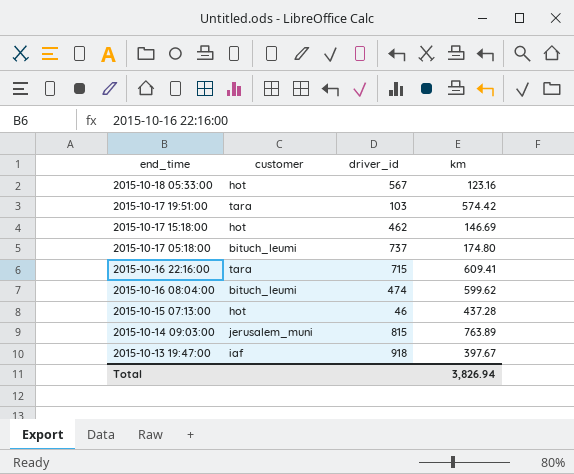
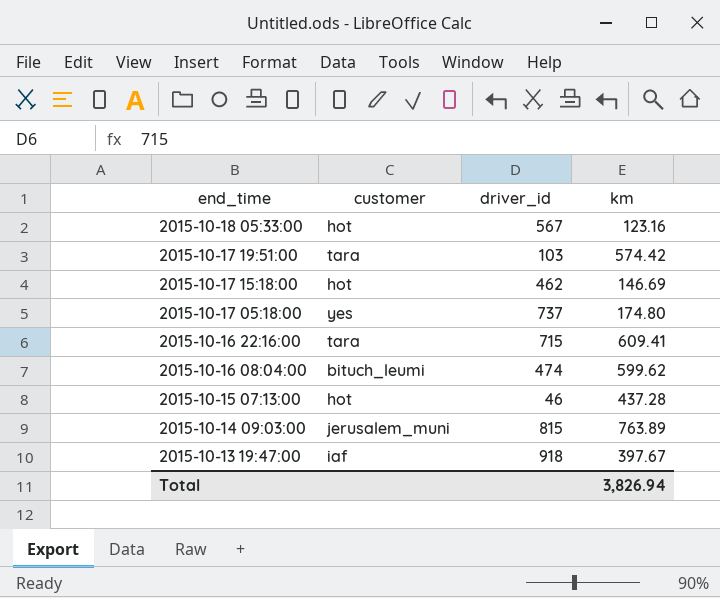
2015-10-17 05:18:00 | customer: bituch_leumi -> yes

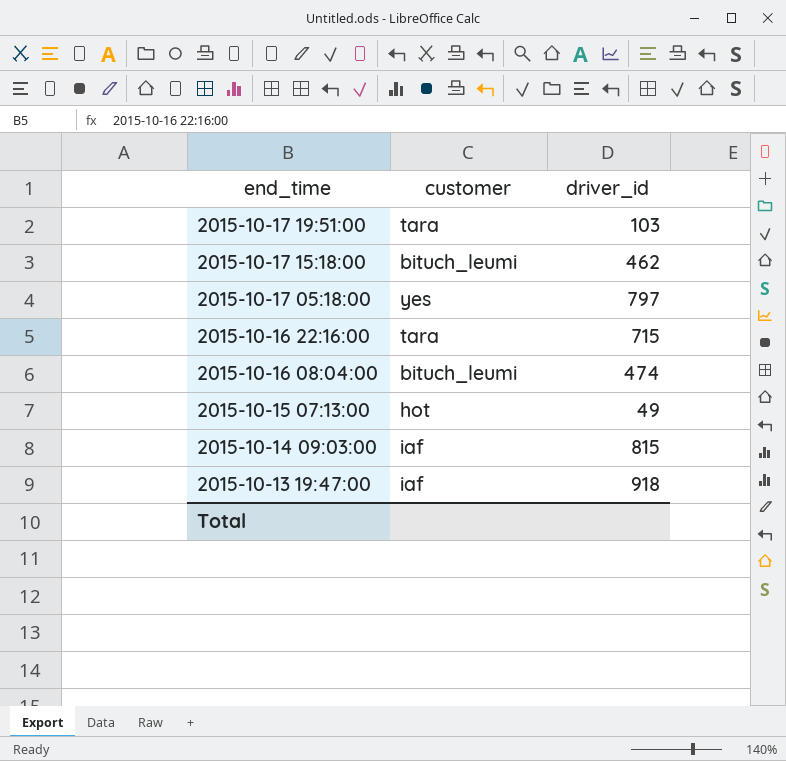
column km | position: 4 -> none
row 2015-10-18 05:33:00: hot | 567 | 123.16 -> none
2015-10-17 15:18:00 | customer: hot -> bituch_leumi
2015-10-17 05:18:00 | driver_id: 737 -> 797
2015-10-15 07:13:00 | driver_id: 46 -> 49
2015-10-14 09:03:00 | customer: jerusalem_muni -> iaf

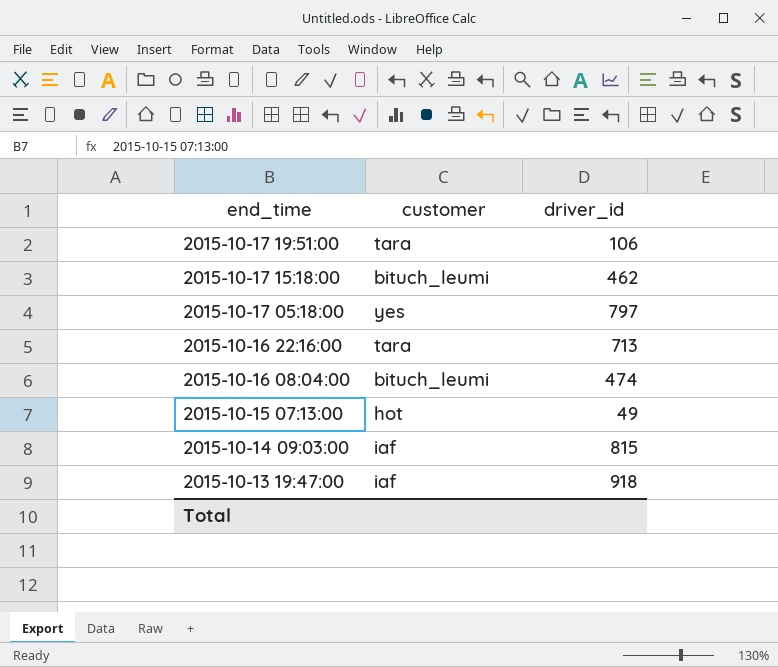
2015-10-17 19:51:00 | driver_id: 103 -> 106
2015-10-16 22:16:00 | driver_id: 715 -> 713

